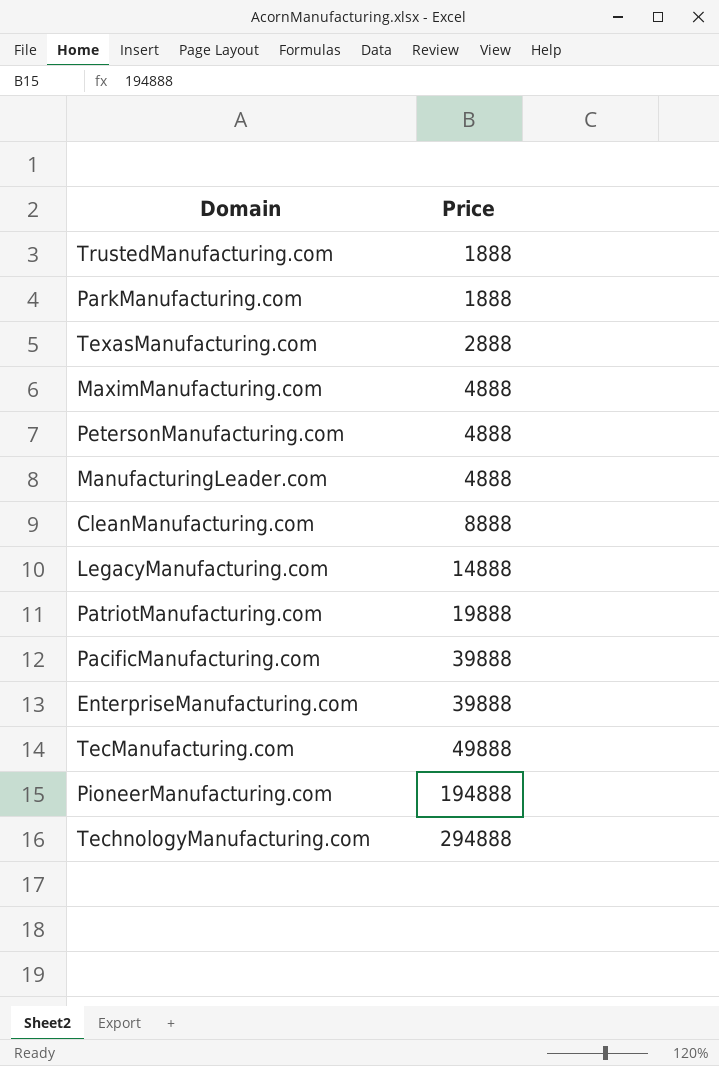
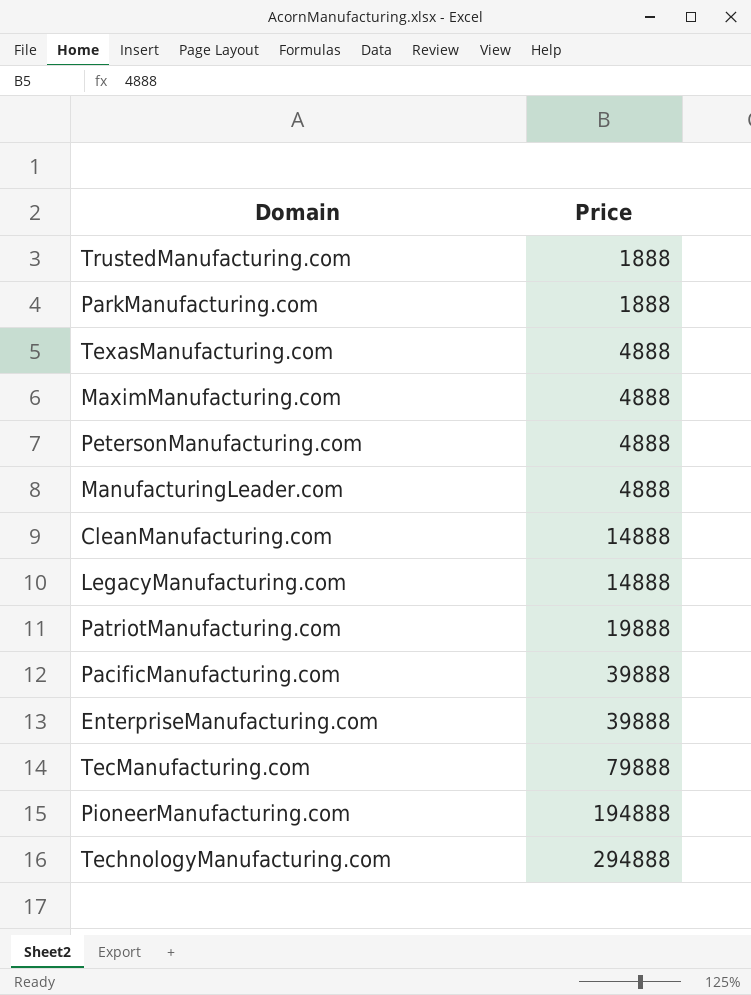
TexasManufacturing.com | Price: 2888 -> 4888
CleanManufacturing.com | Price: 8888 -> 14888
TecManufacturing.com | Price: 49888 -> 79888

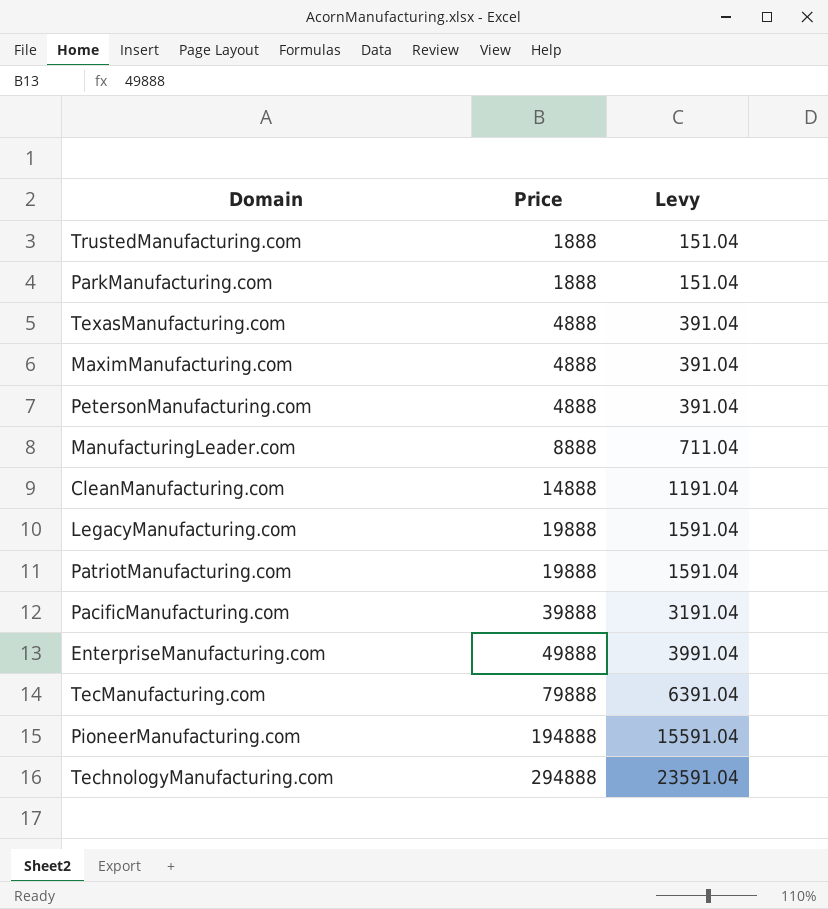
column Levy | formula: none -> [Price] * 0.08
ManufacturingLeader.com | Price: 4888 -> 8888
LegacyManufacturing.com | Price: 14888 -> 19888
EnterpriseManufacturing.com | Price: 39888 -> 49888

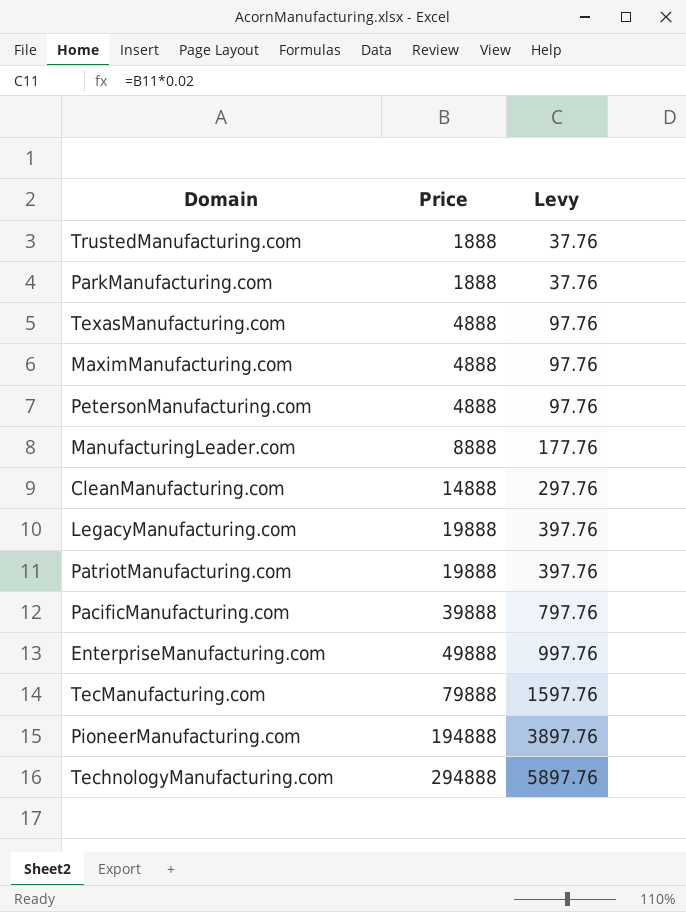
column Levy | formula: [Price] * 0.08 -> [Price] * 0.02

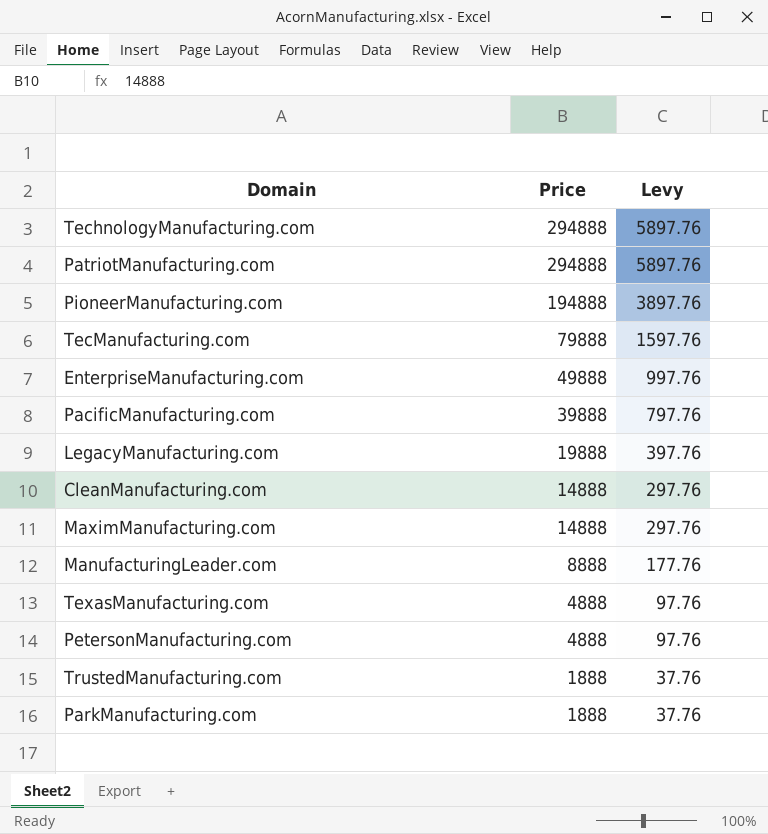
row order: Price ascending -> Price descending
PatriotManufacturing.com | Price: 19888 -> 294888
PatriotManufacturing.com | Levy: 397.76 -> 5897.76
MaximManufacturing.com | Price: 4888 -> 14888
MaximManufacturing.com | Levy: 97.76 -> 297.76

